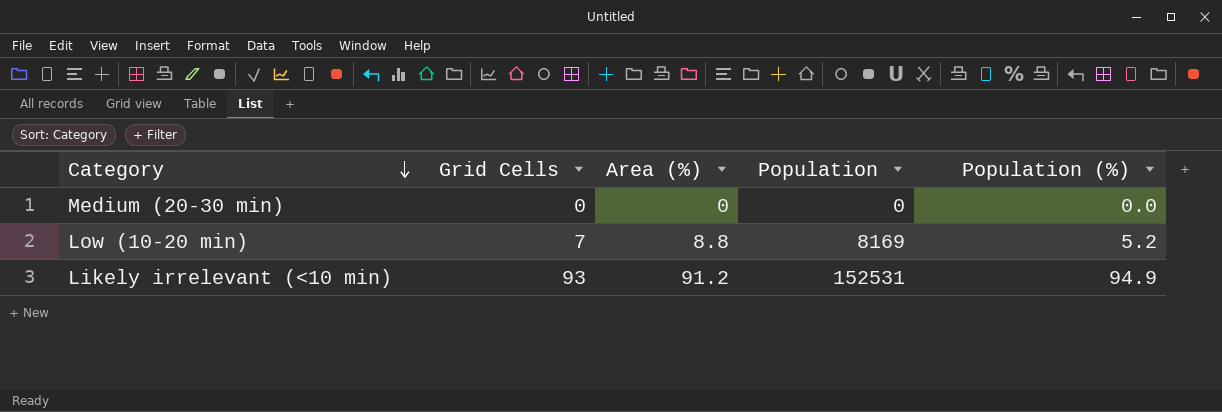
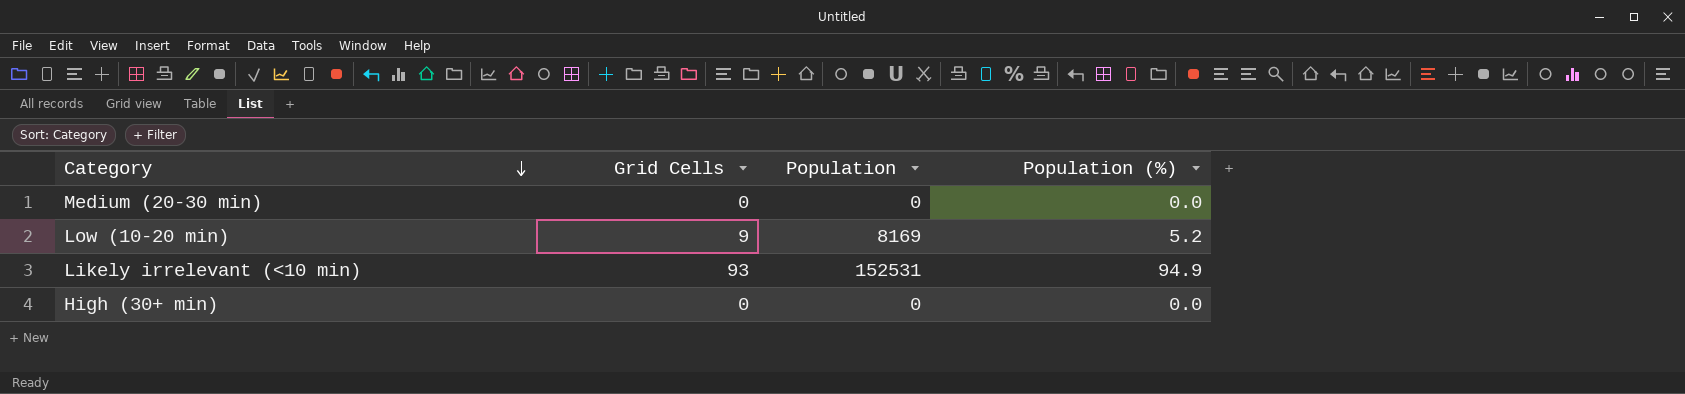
column Area (%) | position: 3 -> none
Low (10-20 min) | Grid Cells: 7 -> 9
row High (30+ min): none -> 0 | 0 | 0.0

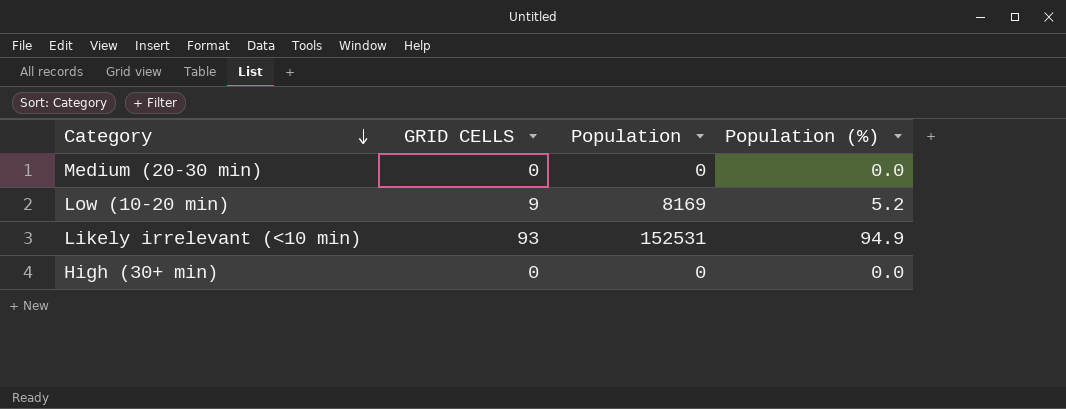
column name: Grid Cells -> GRID CELLS

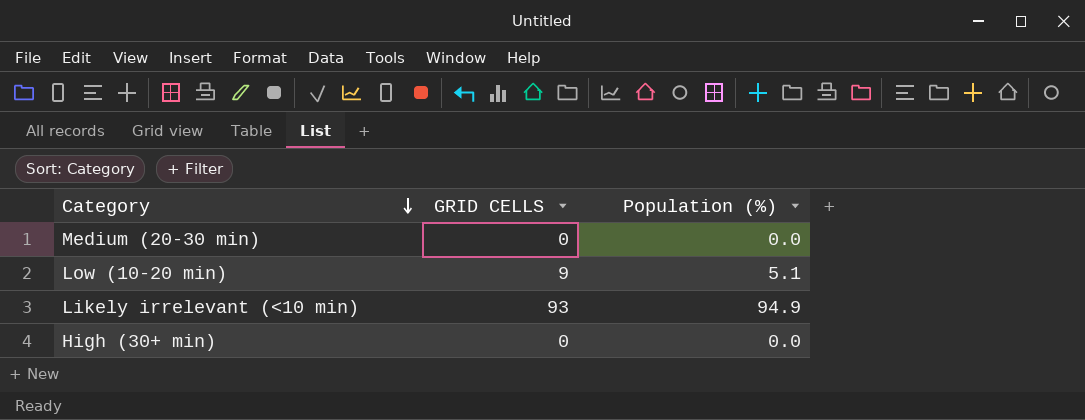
column Population | position: 3 -> none
Low (10-20 min) | Population (%): 5.2 -> 5.1

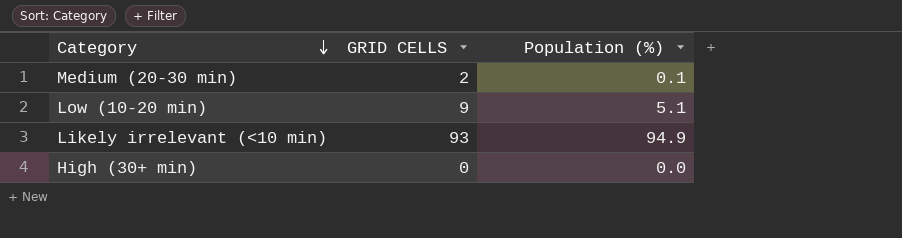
Medium (20-30 min) | GRID CELLS: 0 -> 2
Medium (20-30 min) | Population (%): 0.0 -> 0.1

